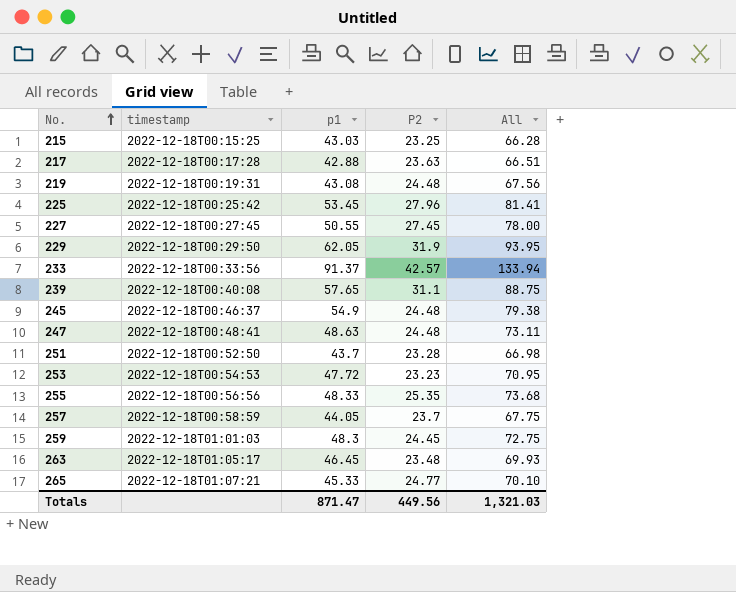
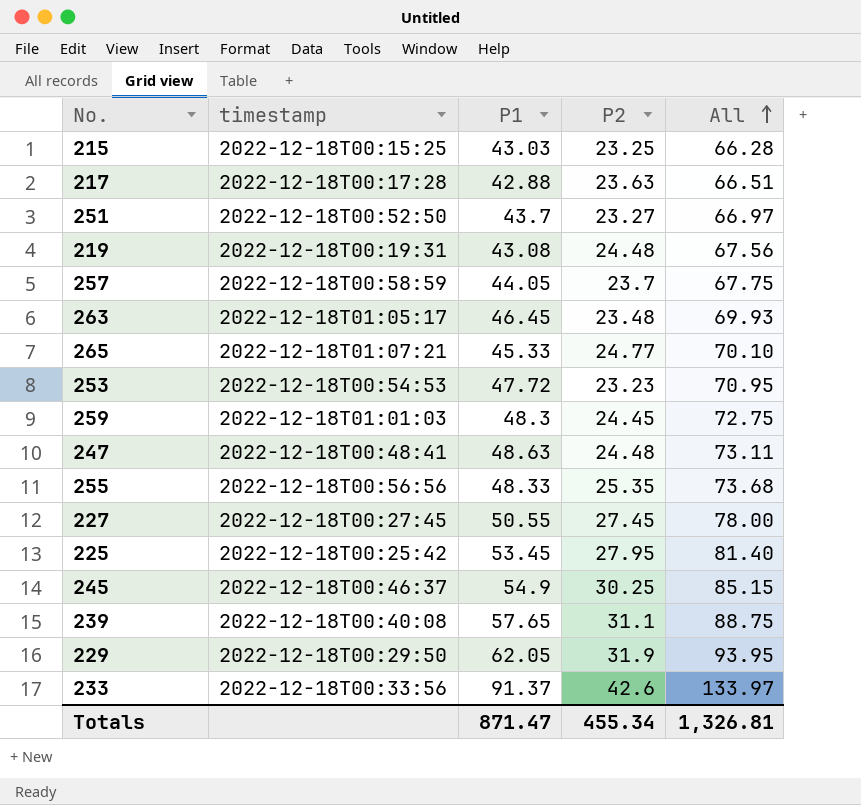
row order: No. ascending -> All ascending
column name: p1 -> P1
251 | P2: 23.28 -> 23.27
251 | All: 66.98 -> 66.97
225 | P2: 27.96 -> 27.95
225 | All: 81.41 -> 81.40
245 | P2: 24.48 -> 30.25
245 | All: 79.38 -> 85.15
233 | P2: 42.57 -> 42.6
233 | All: 133.94 -> 133.97
Totals | P2: 449.56 -> 455.34
Totals | All: 1,321.03 -> 1,326.81

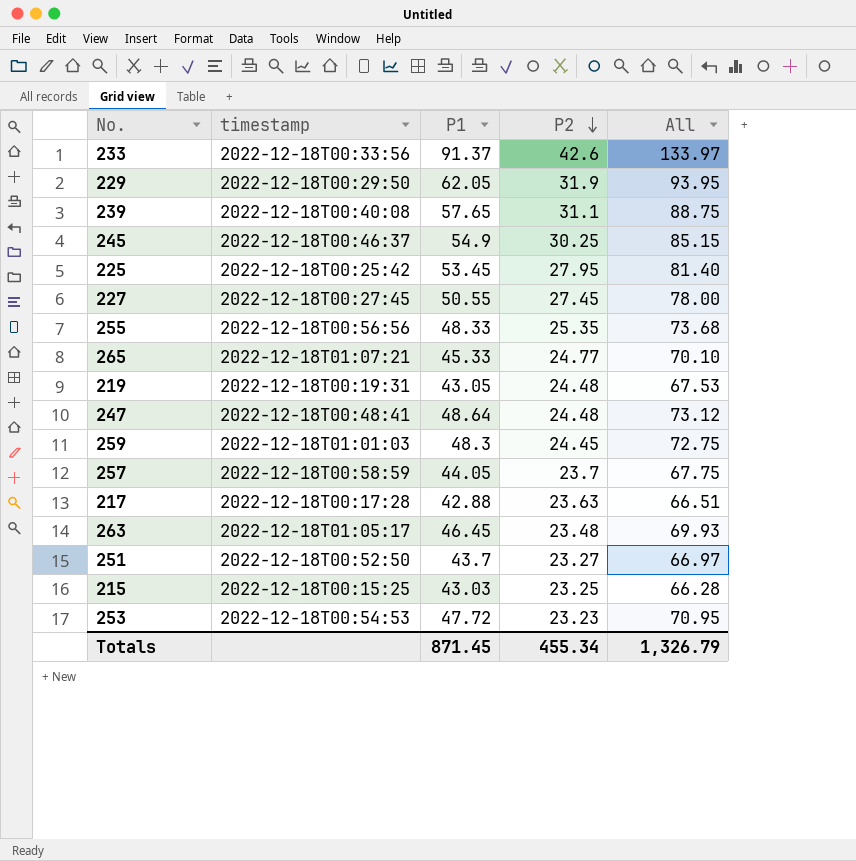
row order: All ascending -> P2 descending
219 | P1: 43.08 -> 43.05
219 | All: 67.56 -> 67.53
247 | P1: 48.63 -> 48.64
247 | All: 73.11 -> 73.12
Totals | P1: 871.47 -> 871.45
Totals | All: 1,326.81 -> 1,326.79

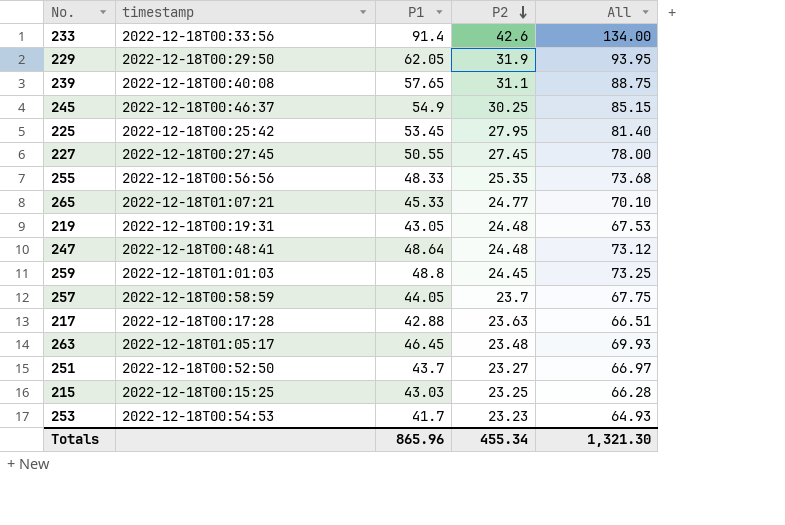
233 | P1: 91.37 -> 91.4
233 | All: 133.97 -> 134.00
259 | P1: 48.3 -> 48.8
259 | All: 72.75 -> 73.25
253 | P1: 47.72 -> 41.7
253 | All: 70.95 -> 64.93
Totals | P1: 871.45 -> 865.96
Totals | All: 1,326.79 -> 1,321.30

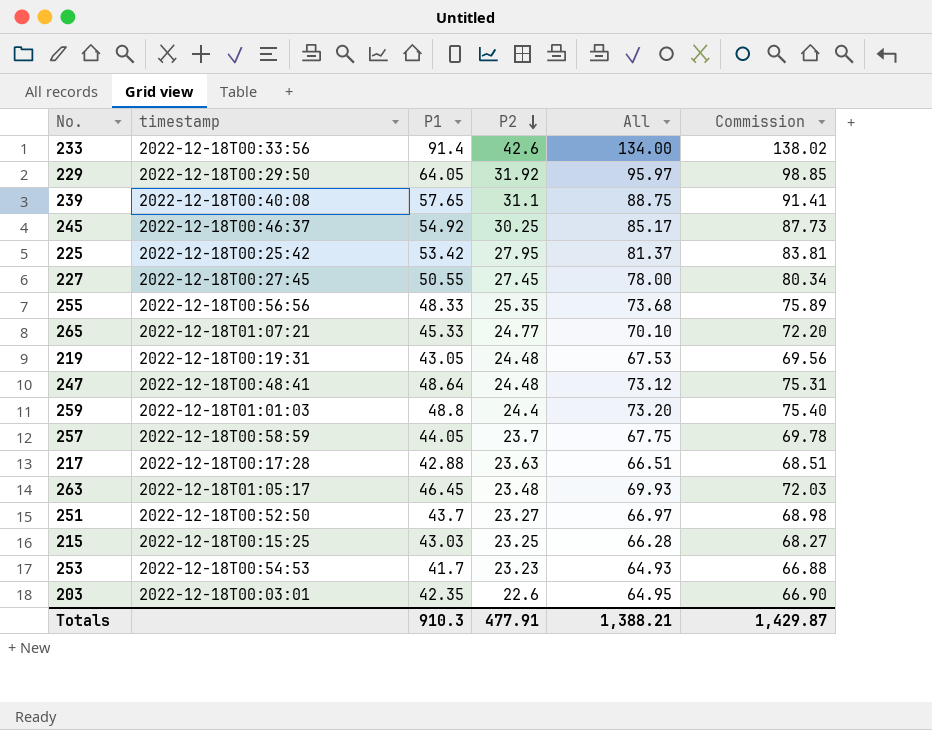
column Commission | formula: none -> [All] * 1.03
229 | P1: 62.05 -> 64.05
229 | P2: 31.9 -> 31.92
229 | All: 93.95 -> 95.97
245 | P1: 54.9 -> 54.92
245 | All: 85.15 -> 85.17
225 | P1: 53.45 -> 53.42
225 | All: 81.40 -> 81.37
259 | P2: 24.45 -> 24.4
259 | All: 73.25 -> 73.20
row 203: none -> 2022-12-18T00:03:01 | 42.35 | 22.6 | 64.95 | 66.90
Totals | P1: 865.96 -> 910.3
Totals | P2: 455.34 -> 477.91
Totals | All: 1,321.30 -> 1,388.21

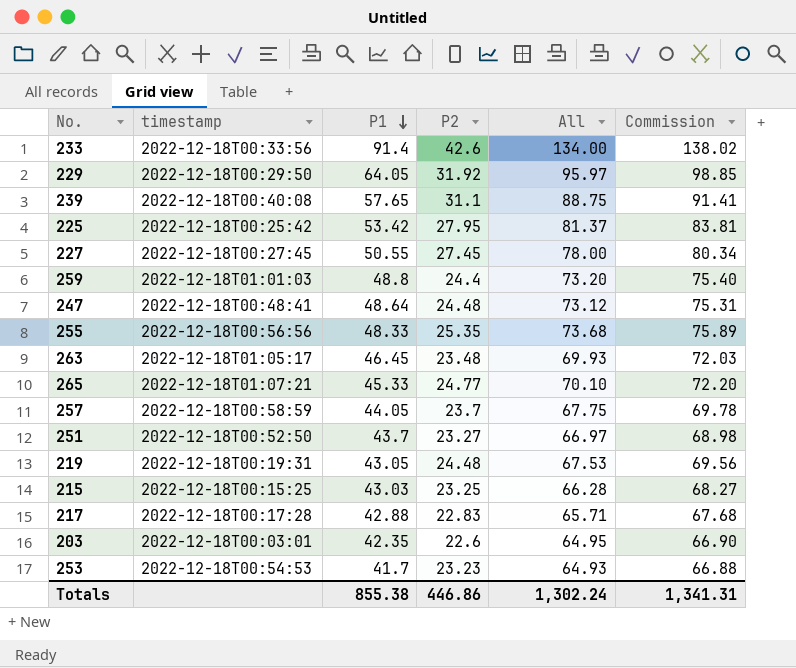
row order: P2 descending -> P1 descending
row 245: 2022-12-18T00:46:37 | 54.92 | 30.25 | 85.17 | 87.73 -> none
217 | P2: 23.63 -> 22.83
217 | All: 66.51 -> 65.71
217 | Commission: 68.51 -> 67.68
Totals | P1: 910.3 -> 855.38
Totals | P2: 477.91 -> 446.86
Totals | All: 1,388.21 -> 1,302.24
Totals | Commission: 1,429.87 -> 1,341.31

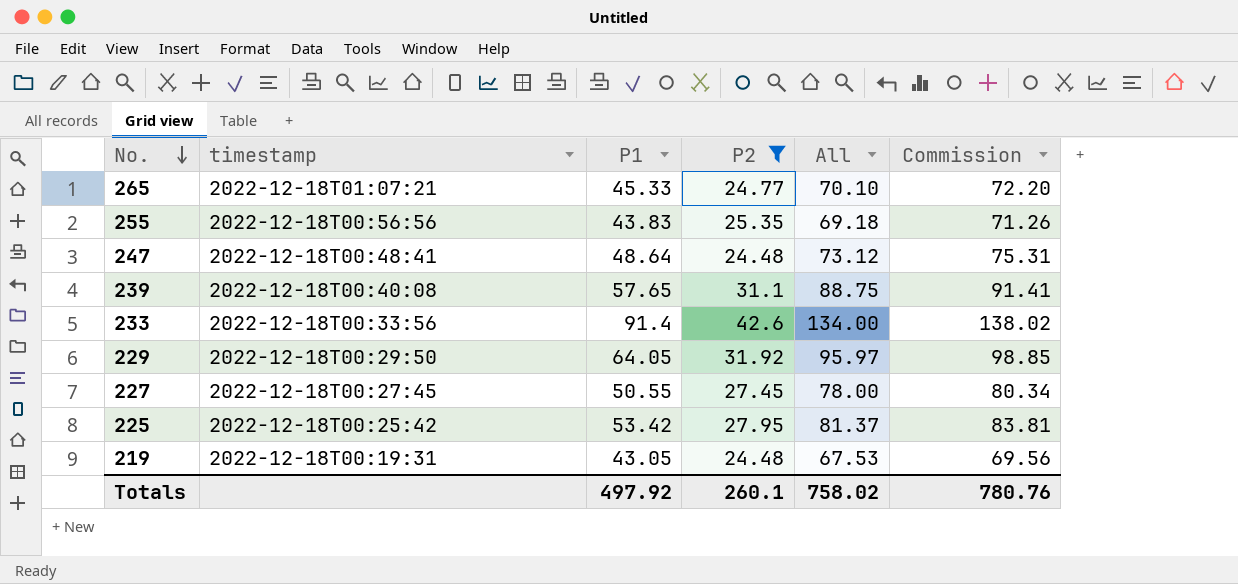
filter: none -> P2 >= 24.48
row order: P1 descending -> No. descending
255 | P1: 48.33 -> 43.83
255 | All: 73.68 -> 69.18
255 | Commission: 75.89 -> 71.26
Totals | P1: 855.38 -> 497.92
Totals | P2: 446.86 -> 260.1
Totals | All: 1,302.24 -> 758.02
Totals | Commission: 1,341.31 -> 780.76

